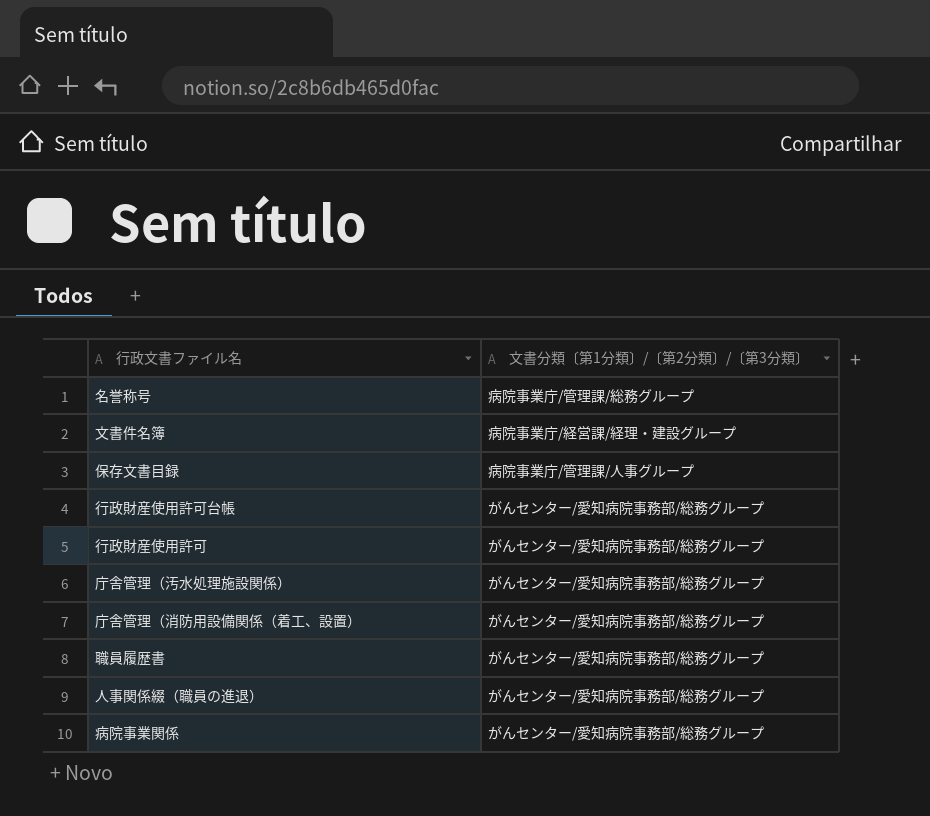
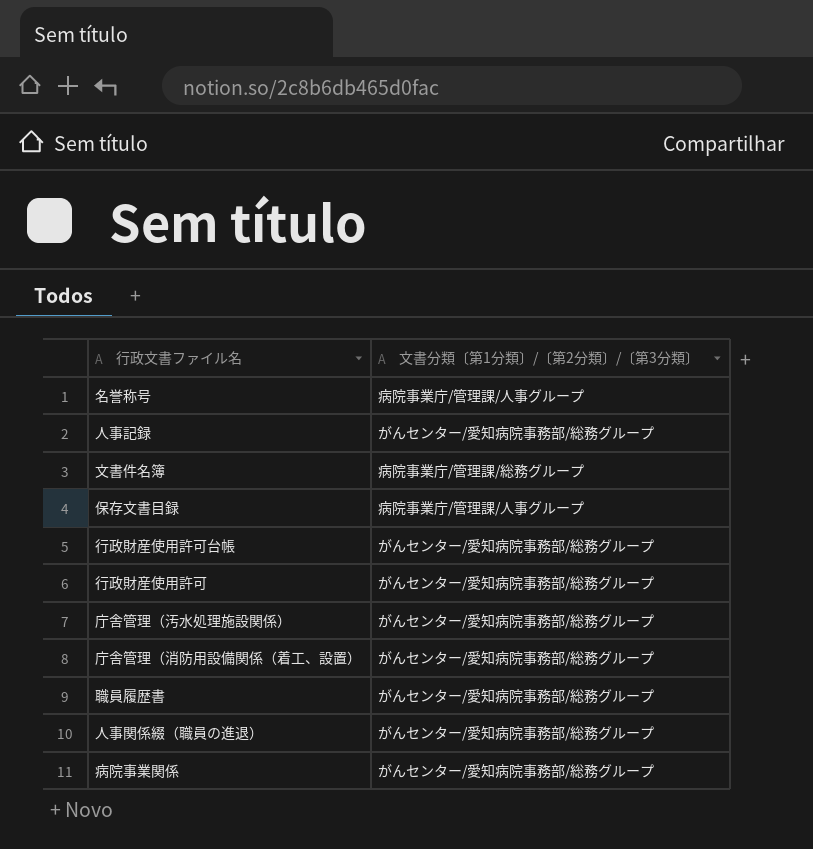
名誉称号 | 文書分類〔第1分類〕/〔第2分類〕/〔第3分類〕: 病院事業庁/管理課/総務グループ -> 病院事業庁/管理課/人事グループ
row 人事記録: none -> がんセンター/愛知病院事務部/総務グループ
文書件名簿 | 文書分類〔第1分類〕/〔第2分類〕/〔第3分類〕: 病院事業庁/経営課/経理・建設グループ -> 病院事業庁/管理課/総務グループ

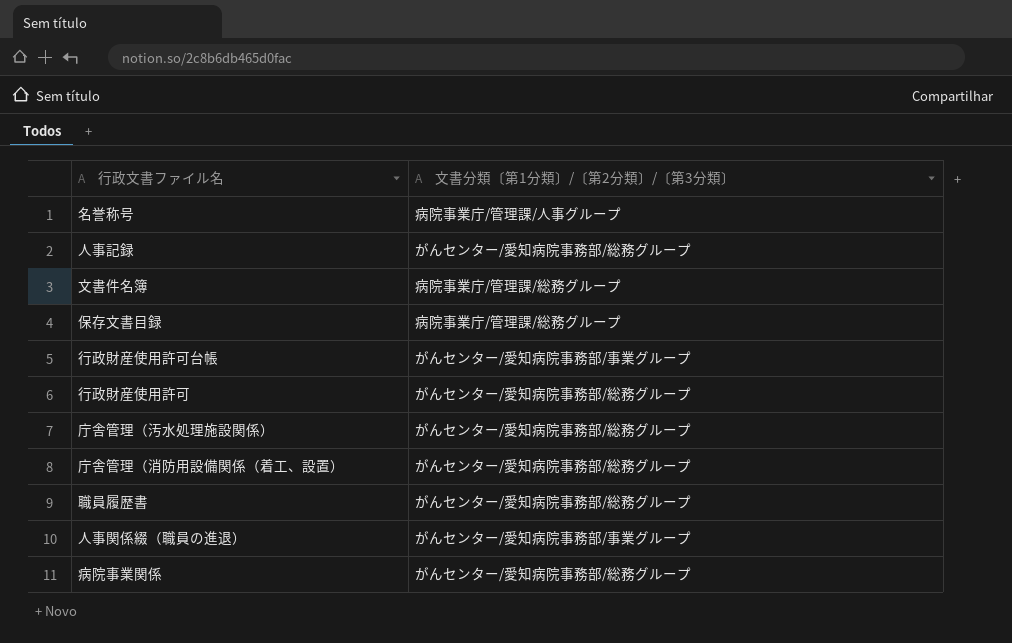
保存文書目録 | 文書分類〔第1分類〕/〔第2分類〕/〔第3分類〕: 病院事業庁/管理課/人事グループ -> 病院事業庁/管理課/総務グループ
行政財産使用許可台帳 | 文書分類〔第1分類〕/〔第2分類〕/〔第3分類〕: がんセンター/愛知病院事務部/総務グループ -> がんセンター/愛知病院事務部/事業グループ
人事関係綴（職員の進退） | 文書分類〔第1分類〕/〔第2分類〕/〔第3分類〕: がんセンター/愛知病院事務部/総務グループ -> がんセンター/愛知病院事務部/事業グループ

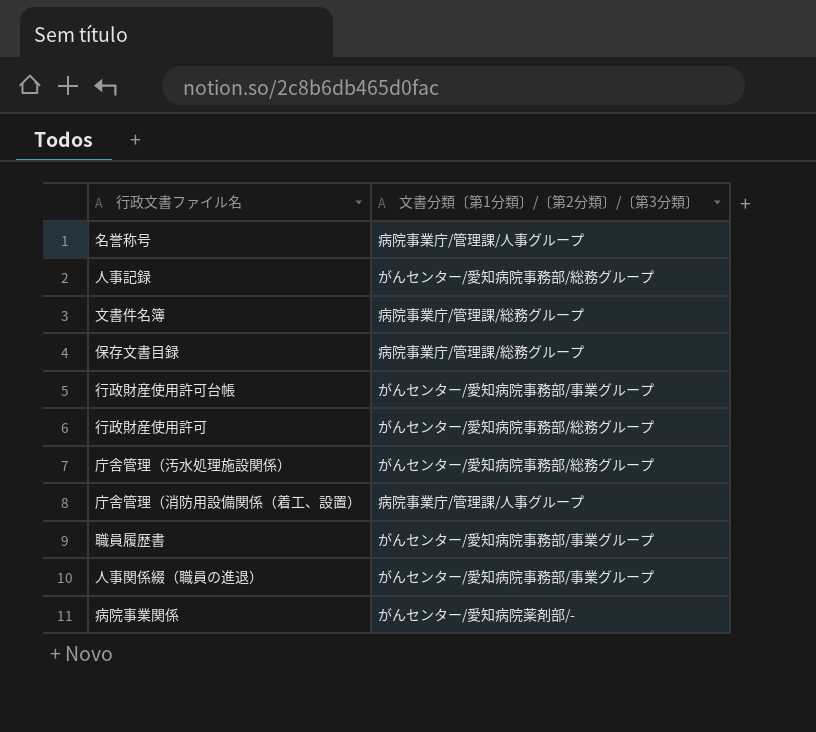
庁舎管理（消防用設備関係（着工、設置） | 文書分類〔第1分類〕/〔第2分類〕/〔第3分類〕: がんセンター/愛知病院事務部/総務グループ -> 病院事業庁/管理課/人事グループ
職員履歴書 | 文書分類〔第1分類〕/〔第2分類〕/〔第3分類〕: がんセンター/愛知病院事務部/総務グループ -> がんセンター/愛知病院事務部/事業グループ
病院事業関係 | 文書分類〔第1分類〕/〔第2分類〕/〔第3分類〕: がんセンター/愛知病院事務部/総務グループ -> がんセンター/愛知病院薬剤部/-

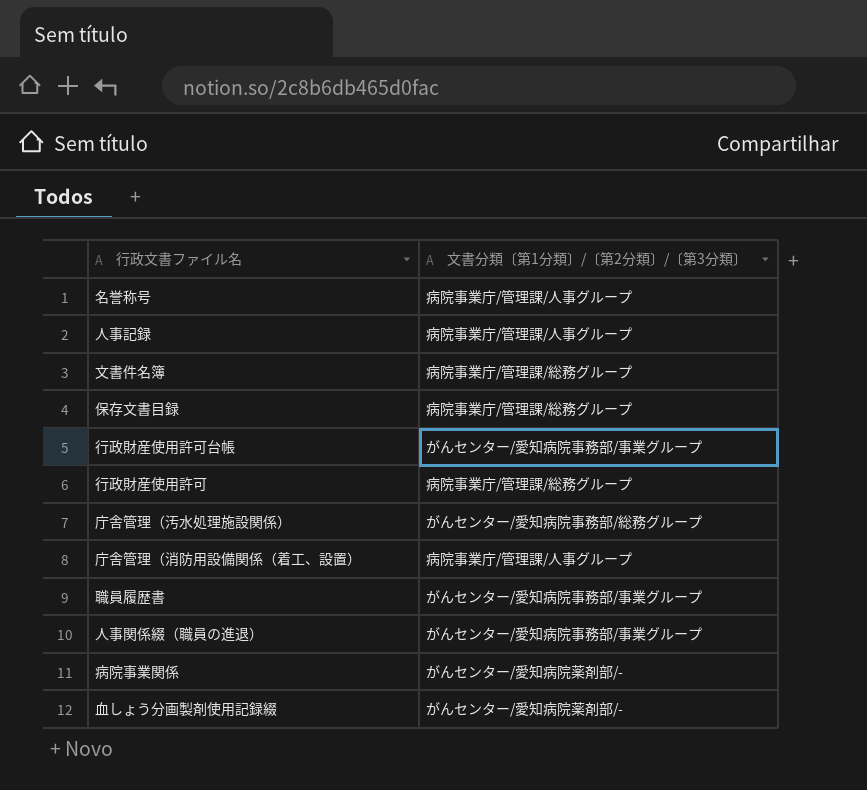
人事記録 | 文書分類〔第1分類〕/〔第2分類〕/〔第3分類〕: がんセンター/愛知病院事務部/総務グループ -> 病院事業庁/管理課/人事グループ
行政財産使用許可 | 文書分類〔第1分類〕/〔第2分類〕/〔第3分類〕: がんセンター/愛知病院事務部/総務グループ -> 病院事業庁/管理課/総務グループ
row 血しょう分画製剤使用記録綴: none -> がんセンター/愛知病院薬剤部/-

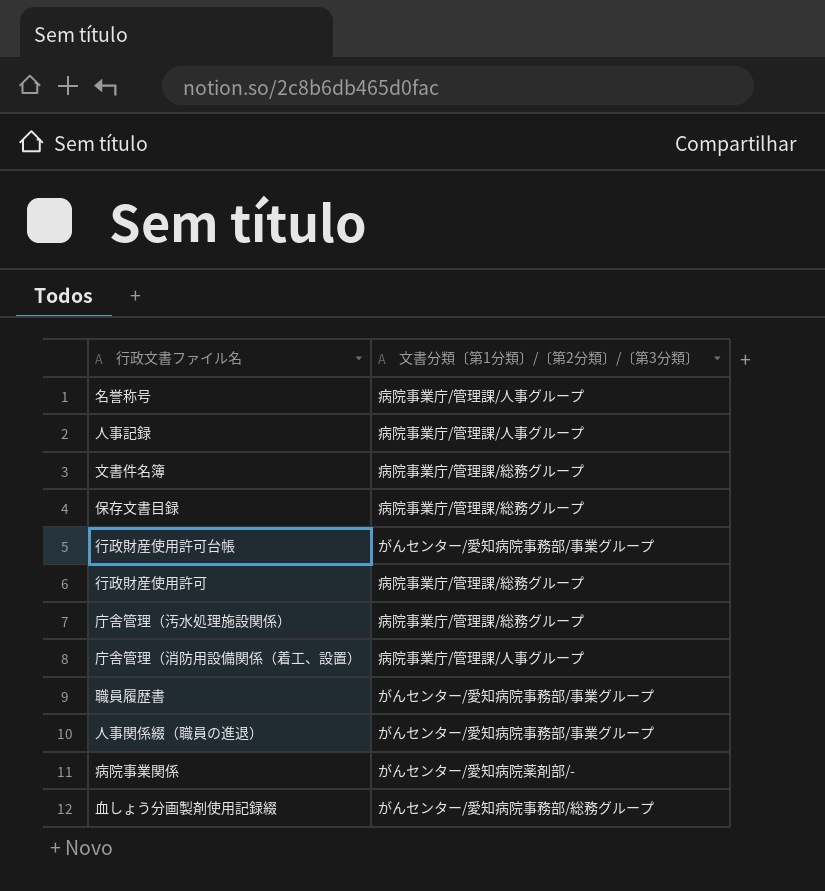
庁舎管理（汚水処理施設関係） | 文書分類〔第1分類〕/〔第2分類〕/〔第3分類〕: がんセンター/愛知病院事務部/総務グループ -> 病院事業庁/管理課/総務グループ
血しょう分画製剤使用記録綴 | 文書分類〔第1分類〕/〔第2分類〕/〔第3分類〕: がんセンター/愛知病院薬剤部/- -> がんセンター/愛知病院事務部/総務グループ

